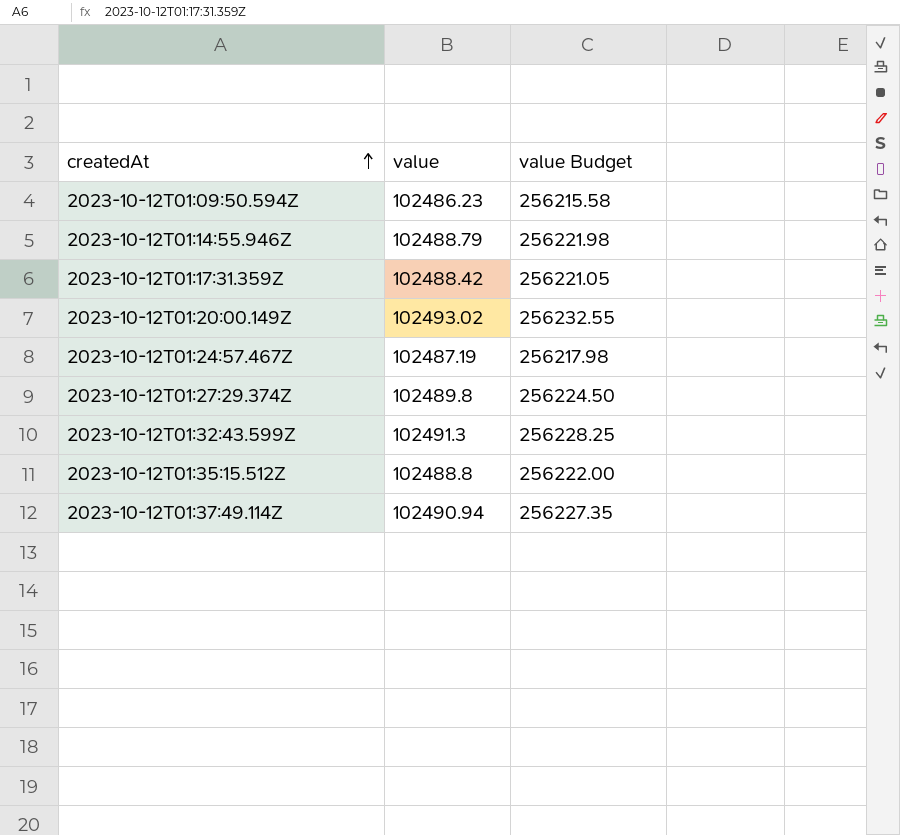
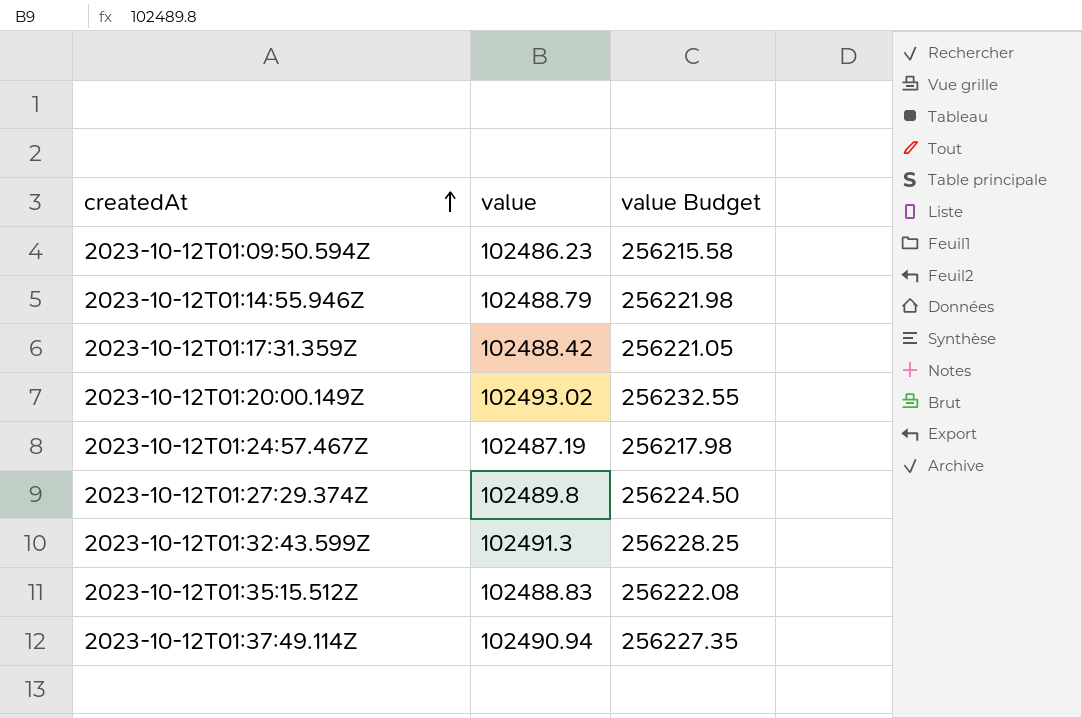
2023-10-12T01:35:15.512Z | value: 102488.8 -> 102488.83
2023-10-12T01:35:15.512Z | value Budget: 256222.00 -> 256222.08

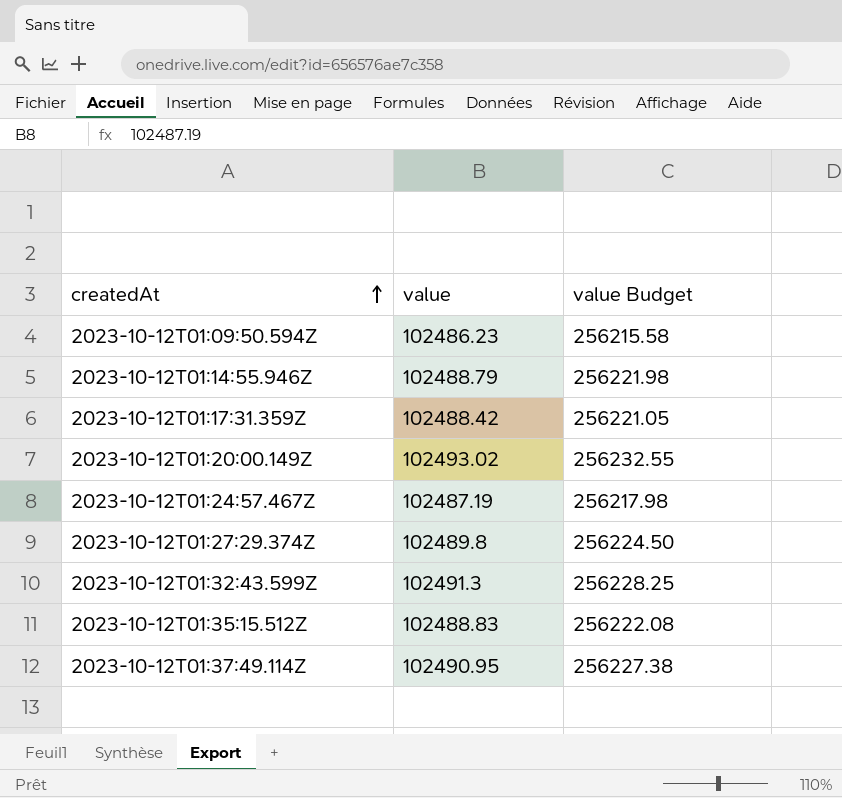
2023-10-12T01:37:49.114Z | value: 102490.94 -> 102490.95
2023-10-12T01:37:49.114Z | value Budget: 256227.35 -> 256227.38

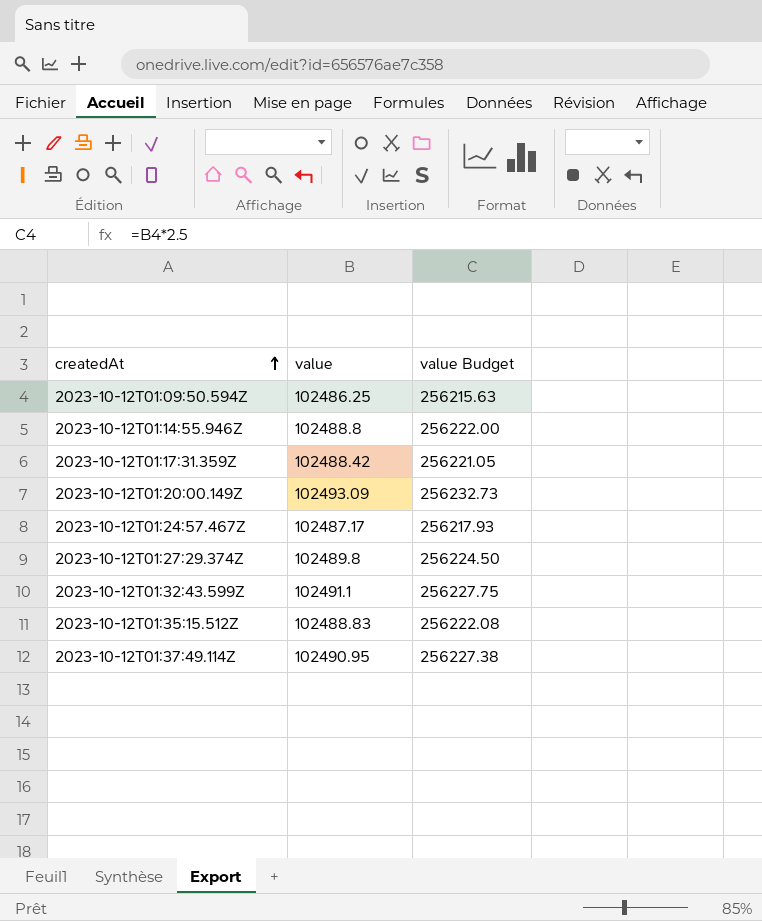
2023-10-12T01:09:50.594Z | value: 102486.23 -> 102486.25
2023-10-12T01:09:50.594Z | value Budget: 256215.58 -> 256215.63
2023-10-12T01:14:55.946Z | value: 102488.79 -> 102488.8
2023-10-12T01:14:55.946Z | value Budget: 256221.98 -> 256222.00
2023-10-12T01:20:00.149Z | value: 102493.02 -> 102493.09
2023-10-12T01:20:00.149Z | value Budget: 256232.55 -> 256232.73
2023-10-12T01:24:57.467Z | value: 102487.19 -> 102487.17
2023-10-12T01:24:57.467Z | value Budget: 256217.98 -> 256217.93
2023-10-12T01:32:43.599Z | value: 102491.3 -> 102491.1
2023-10-12T01:32:43.599Z | value Budget: 256228.25 -> 256227.75

